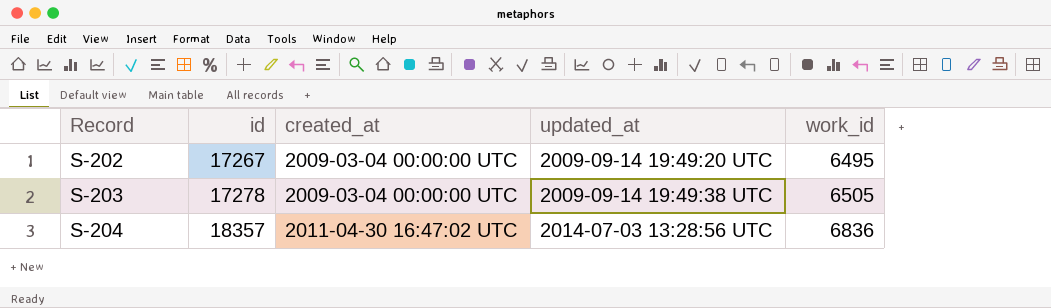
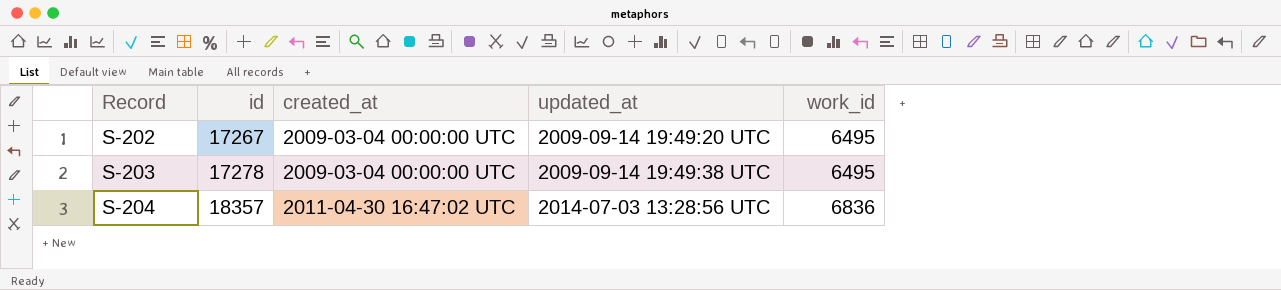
S-203 | work_id: 6505 -> 6495

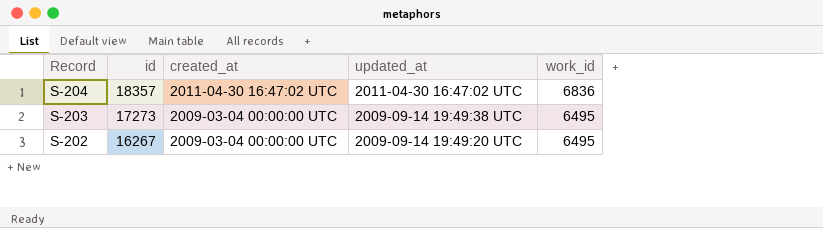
row order: Record ascending -> Record descending
S-204 | updated_at: 2014-07-03 13:28:56 UTC -> 2011-04-30 16:47:02 UTC
S-203 | id: 17278 -> 17273
S-202 | id: 17267 -> 16267

